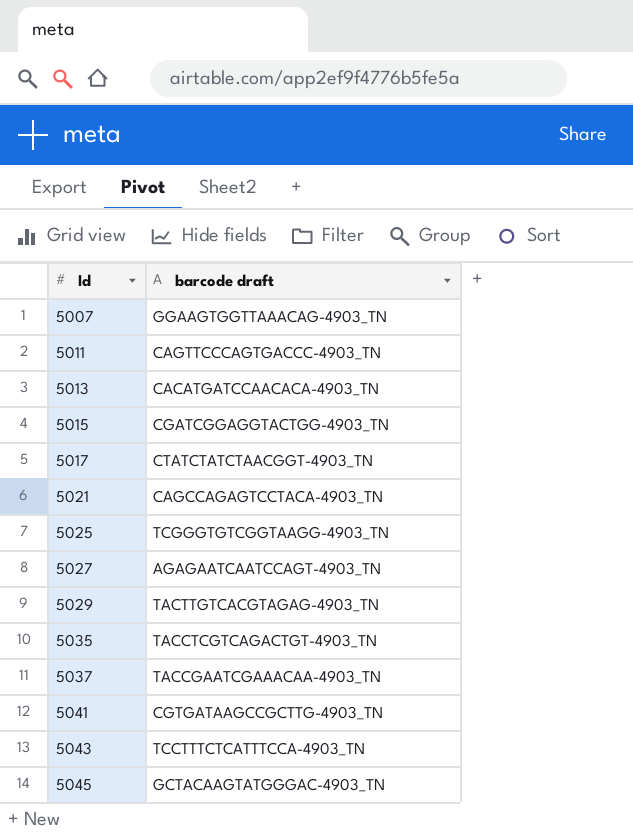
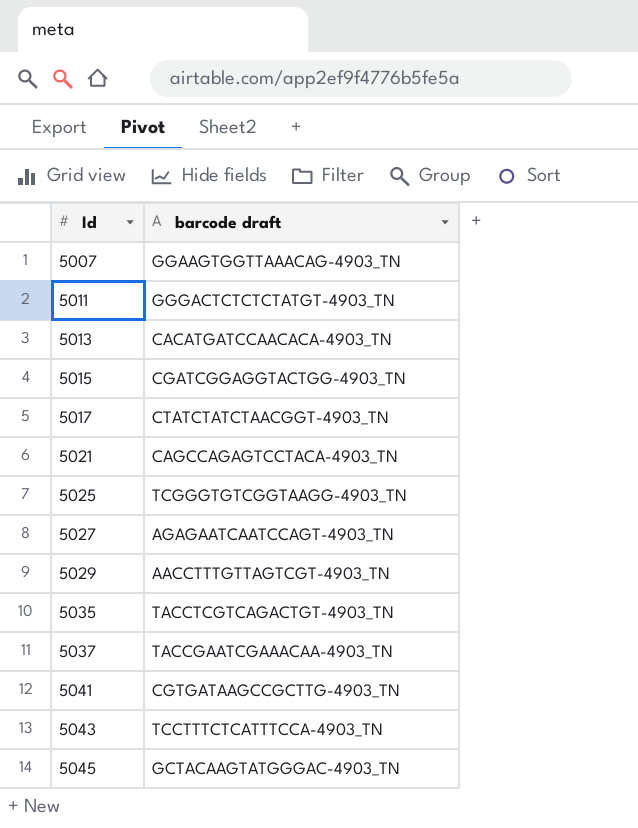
5011 | barcode draft: CAGTTCCCAGTGACCC-4903_TN -> GGGACTCTCTCTATGT-4903_TN
5029 | barcode draft: TACTTGTCACGTAGAG-4903_TN -> AACCTTTGTTAGTCGT-4903_TN

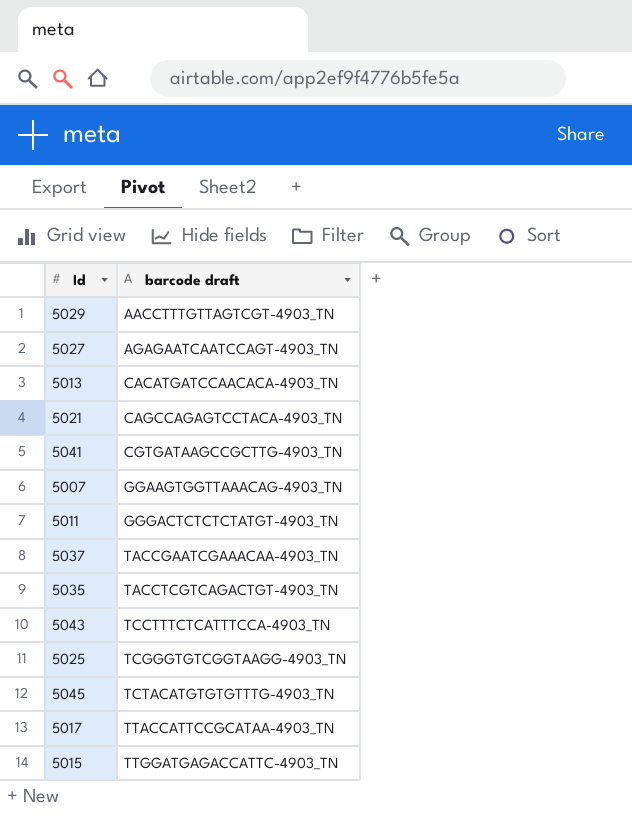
row order: Id ascending -> barcode draft ascending
5045 | barcode draft: GCTACAAGTATGGGAC-4903_TN -> TCTACATGTGTGTTTG-4903_TN
5017 | barcode draft: CTATCTATCTAACGGT-4903_TN -> TTACCATTCCGCATAA-4903_TN
5015 | barcode draft: CGATCGGAGGTACTGG-4903_TN -> TTGGATGAGACCATTC-4903_TN

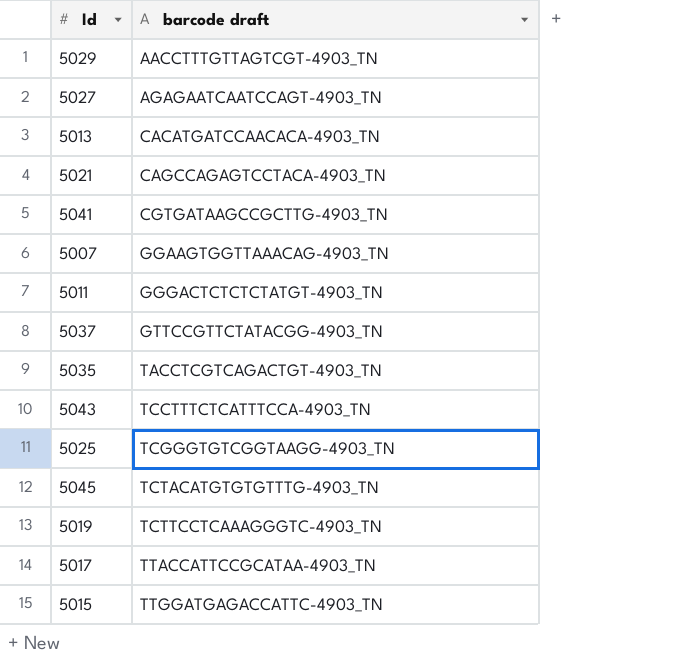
5037 | barcode draft: TACCGAATCGAAACAA-4903_TN -> GTTCCGTTCTATACGG-4903_TN
row 5019: none -> TCTTCCTCAAAGGGTC-4903_TN

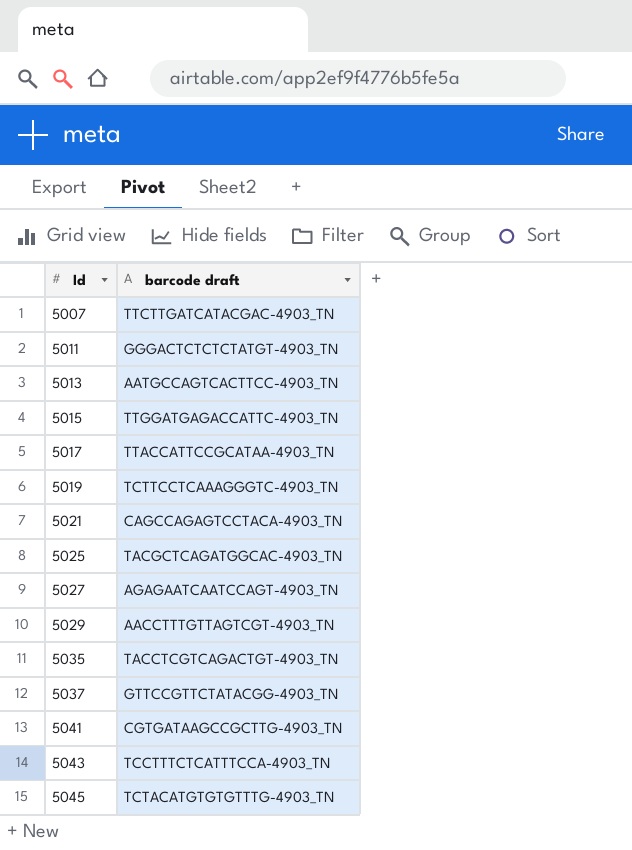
row order: barcode draft ascending -> Id ascending
5007 | barcode draft: GGAAGTGGTTAAACAG-4903_TN -> TTCTTGATCATACGAC-4903_TN
5013 | barcode draft: CACATGATCCAACACA-4903_TN -> AATGCCAGTCACTTCC-4903_TN
5025 | barcode draft: TCGGGTGTCGGTAAGG-4903_TN -> TACGCTCAGATGGCAC-4903_TN

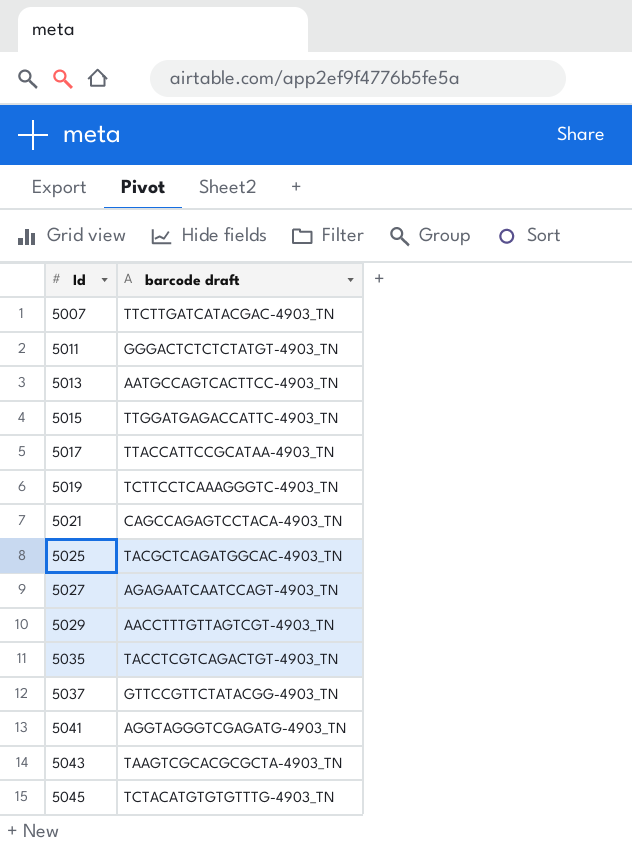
5041 | barcode draft: CGTGATAAGCCGCTTG-4903_TN -> AGGTAGGGTCGAGATG-4903_TN
5043 | barcode draft: TCCTTTCTCATTTCCA-4903_TN -> TAAGTCGCACGCGCTA-4903_TN

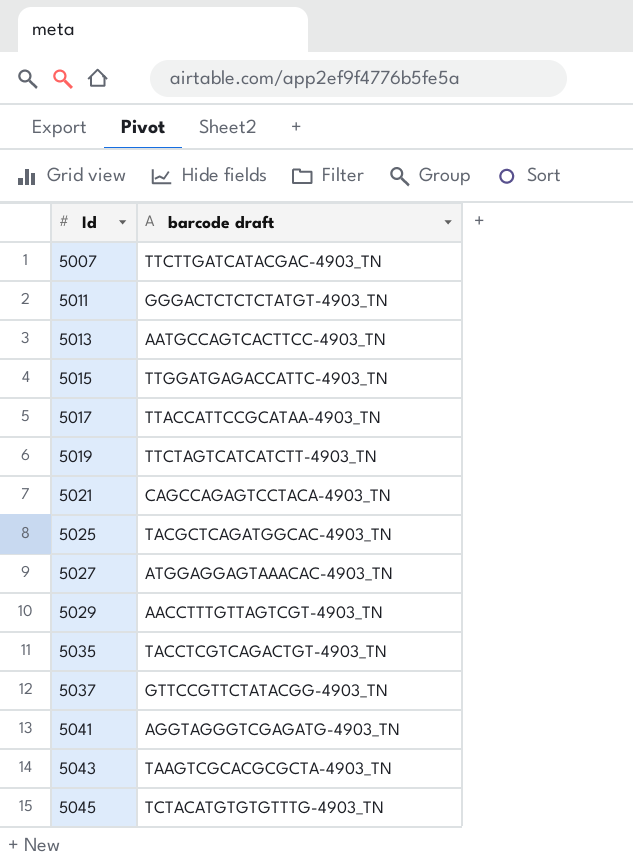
5019 | barcode draft: TCTTCCTCAAAGGGTC-4903_TN -> TTCTAGTCATCATCTT-4903_TN
5027 | barcode draft: AGAGAATCAATCCAGT-4903_TN -> ATGGAGGAGTAAACAC-4903_TN

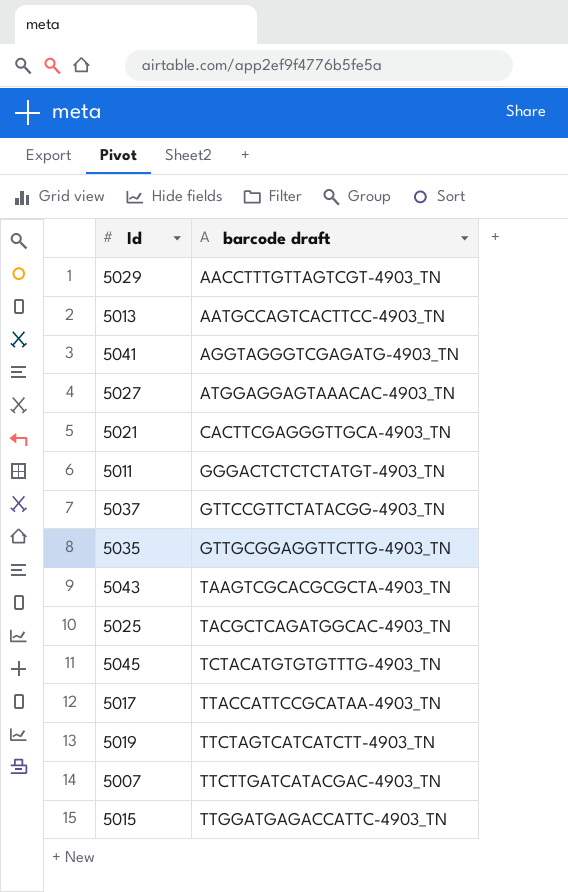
row order: Id ascending -> barcode draft ascending
5021 | barcode draft: CAGCCAGAGTCCTACA-4903_TN -> CACTTCGAGGGTTGCA-4903_TN
5035 | barcode draft: TACCTCGTCAGACTGT-4903_TN -> GTTGCGGAGGTTCTTG-4903_TN

